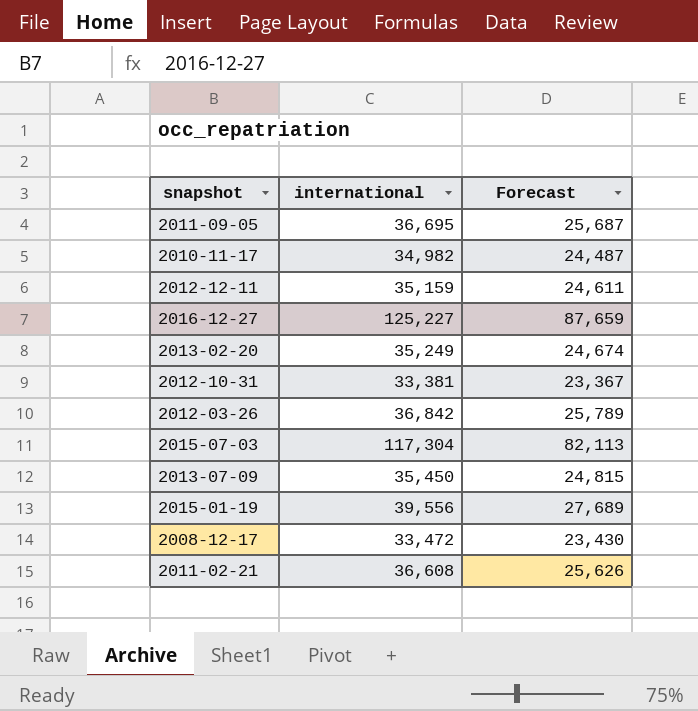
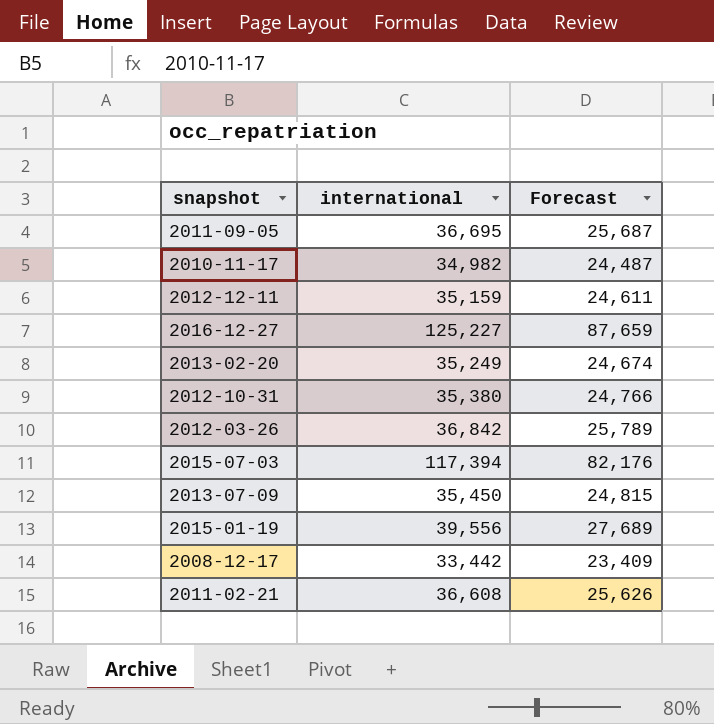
2012-10-31 | international: 33,381 -> 35,380
2012-10-31 | Forecast: 23,367 -> 24,766
2015-07-03 | international: 117,304 -> 117,394
2015-07-03 | Forecast: 82,113 -> 82,176
2008-12-17 | international: 33,472 -> 33,442
2008-12-17 | Forecast: 23,430 -> 23,409

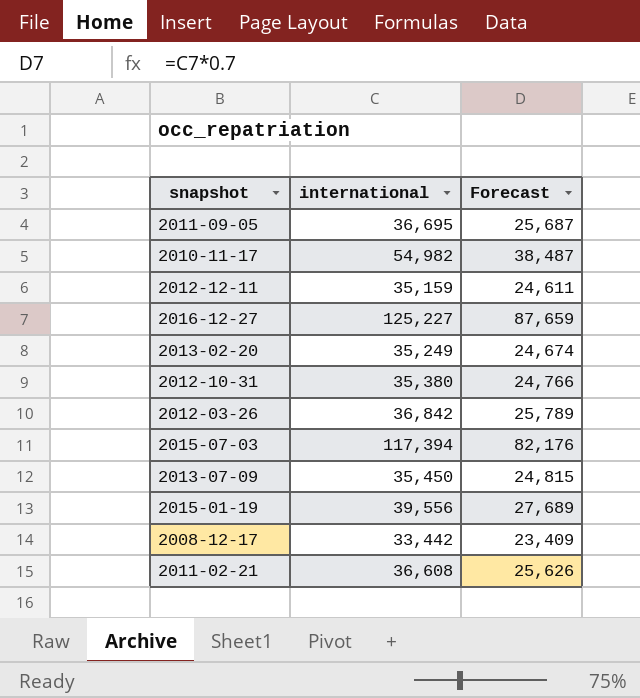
2010-11-17 | international: 34,982 -> 54,982
2010-11-17 | Forecast: 24,487 -> 38,487

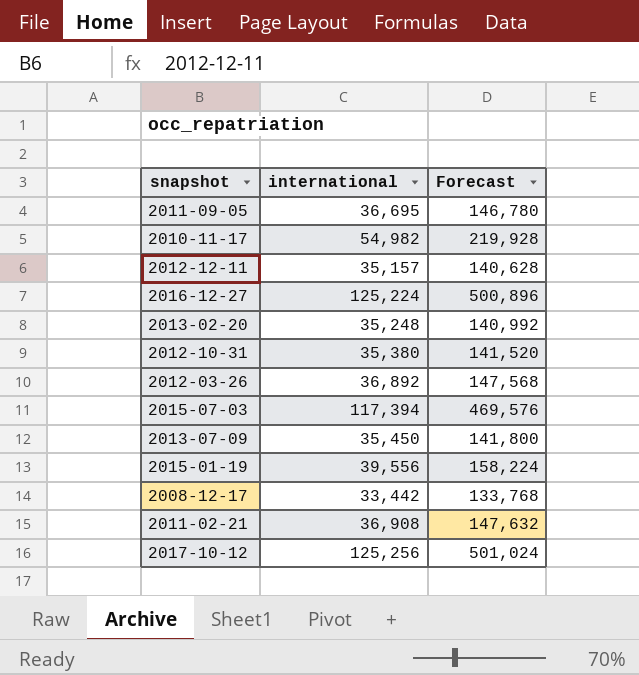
column Forecast | formula: [international] * 0.7 -> [international] * 4
2012-12-11 | international: 35,159 -> 35,157
2016-12-27 | international: 125,227 -> 125,224
2013-02-20 | international: 35,249 -> 35,248
2012-03-26 | international: 36,842 -> 36,892
2011-02-21 | international: 36,608 -> 36,908
row 2017-10-12: none -> 125,256 | 501,024

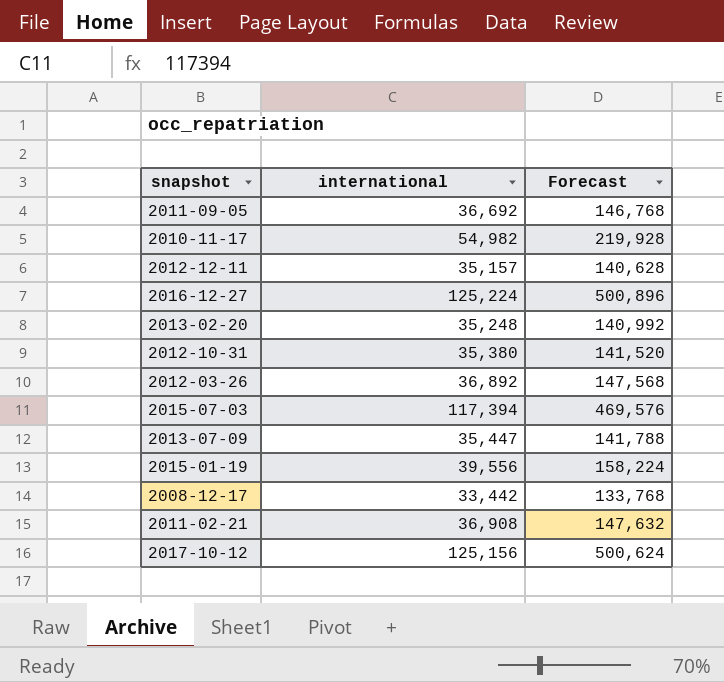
2011-09-05 | international: 36,695 -> 36,692
2011-09-05 | Forecast: 146,780 -> 146,768
2013-07-09 | international: 35,450 -> 35,447
2013-07-09 | Forecast: 141,800 -> 141,788
2017-10-12 | international: 125,256 -> 125,156
2017-10-12 | Forecast: 501,024 -> 500,624

